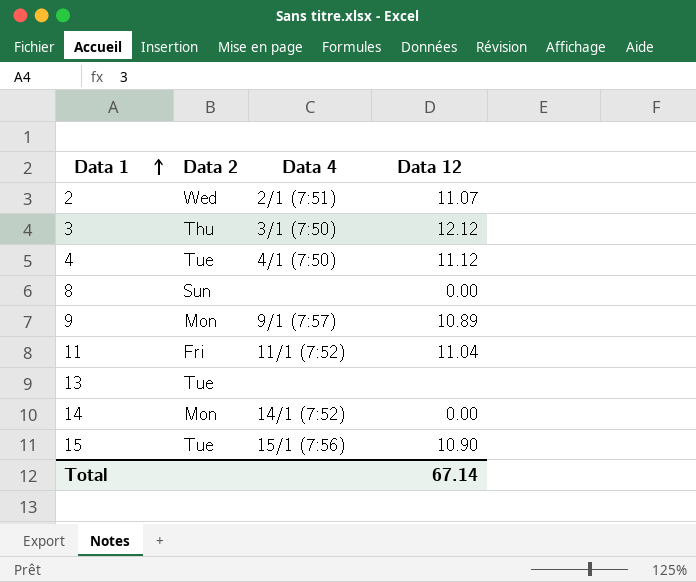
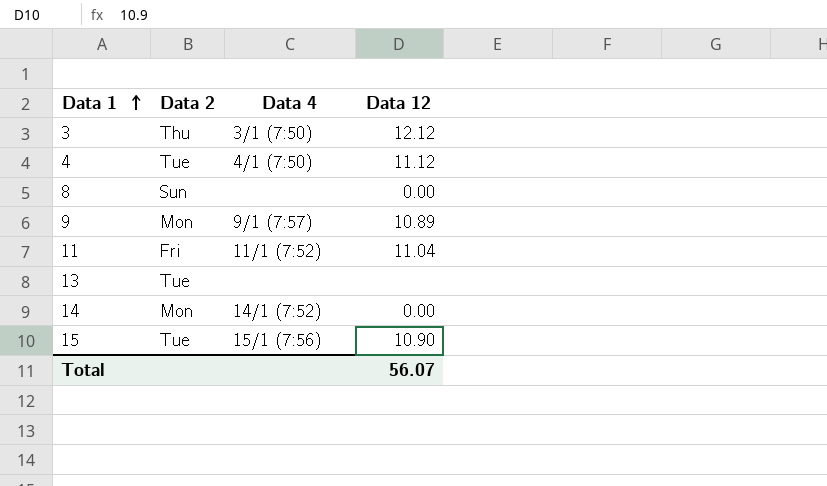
row 2: Wed | 2/1 (7:51) | 11.07 -> none
Total | Data 12: 67.14 -> 56.07

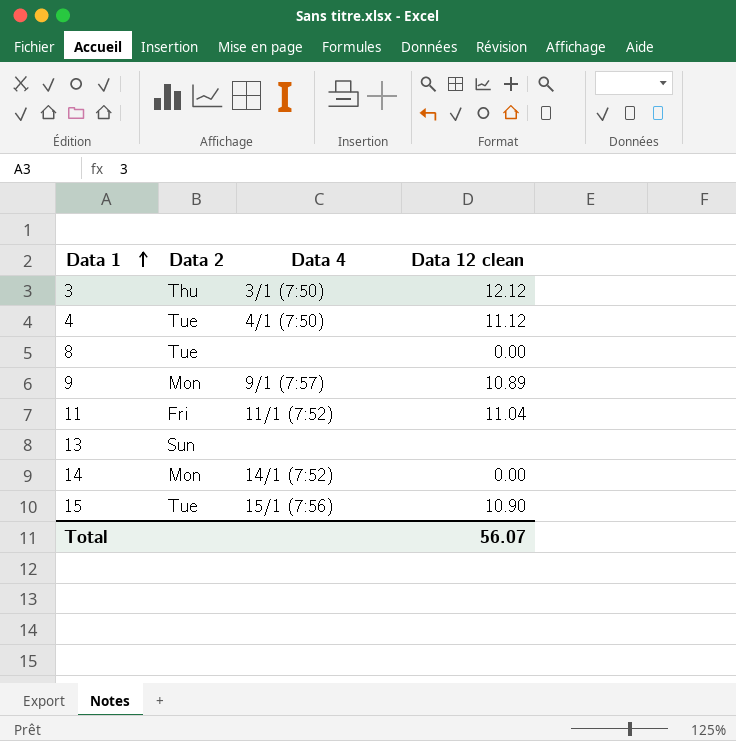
column name: Data 12 -> Data 12 clean
8 | Data 2: Sun -> Tue
13 | Data 2: Tue -> Sun

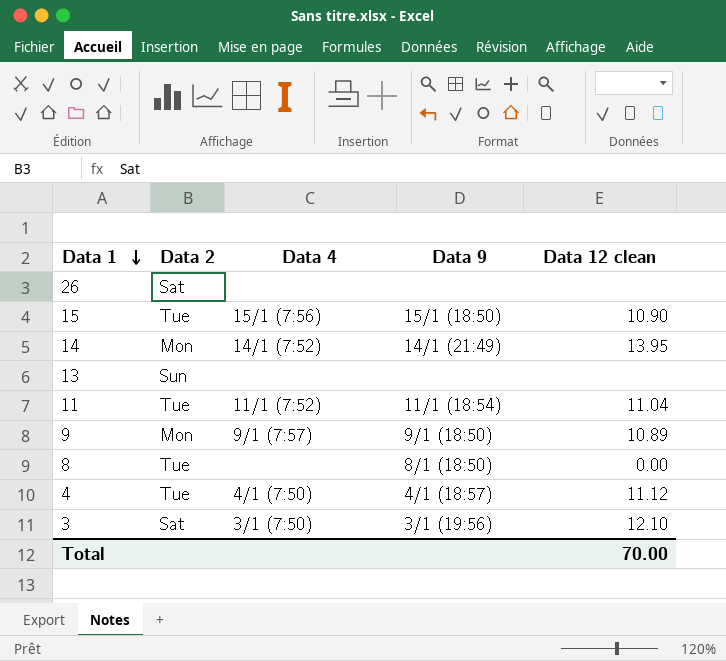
row order: Data 1 ascending -> Data 1 descending
column Data 9 | position: none -> 4
row 26: none -> Sat | none | none | none
14 | Data 12 clean: 0.00 -> 13.95
11 | Data 2: Fri -> Tue
3 | Data 2: Thu -> Sat
3 | Data 12 clean: 12.12 -> 12.10
Total | Data 12 clean: 56.07 -> 70.00

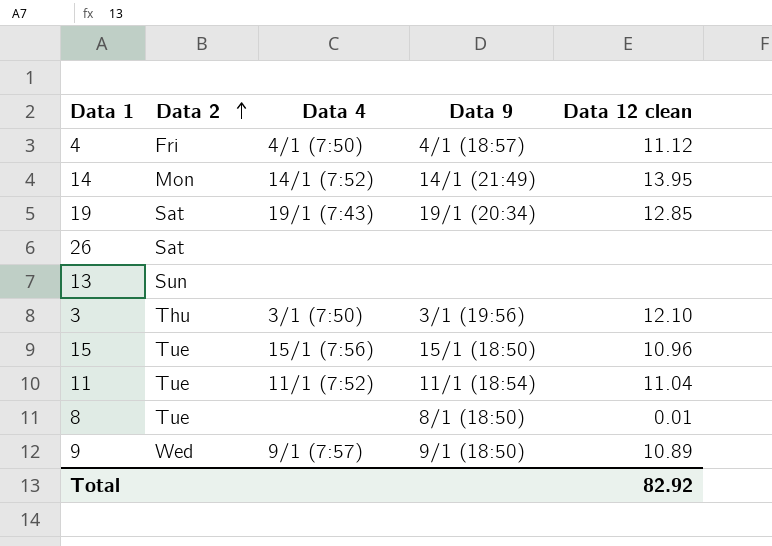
row order: Data 1 descending -> Data 2 ascending
4 | Data 2: Tue -> Fri
row 19: none -> Sat | 19/1 (7:43) | 19/1 (20:34) | 12.85
3 | Data 2: Sat -> Thu
15 | Data 12 clean: 10.90 -> 10.96
8 | Data 12 clean: 0.00 -> 0.01
9 | Data 2: Mon -> Wed
Total | Data 12 clean: 70.00 -> 82.92

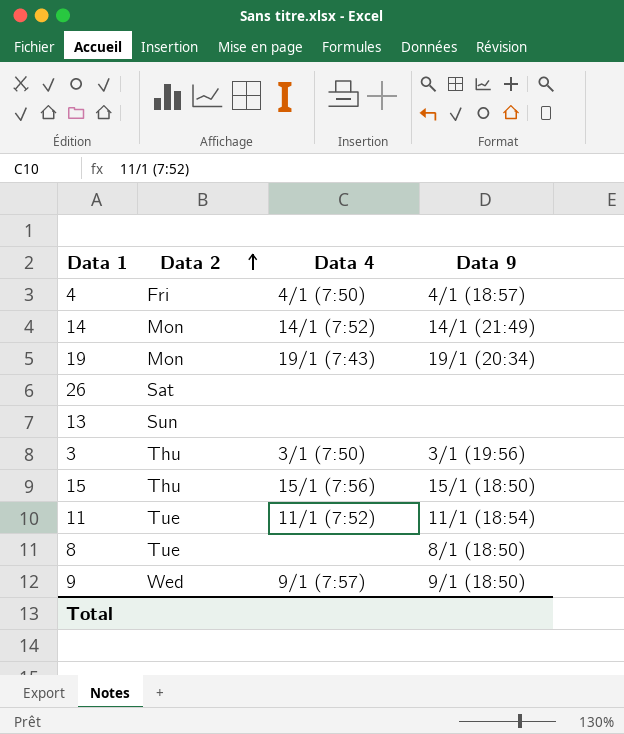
column Data 12 clean | position: 5 -> none
19 | Data 2: Sat -> Mon
15 | Data 2: Tue -> Thu

